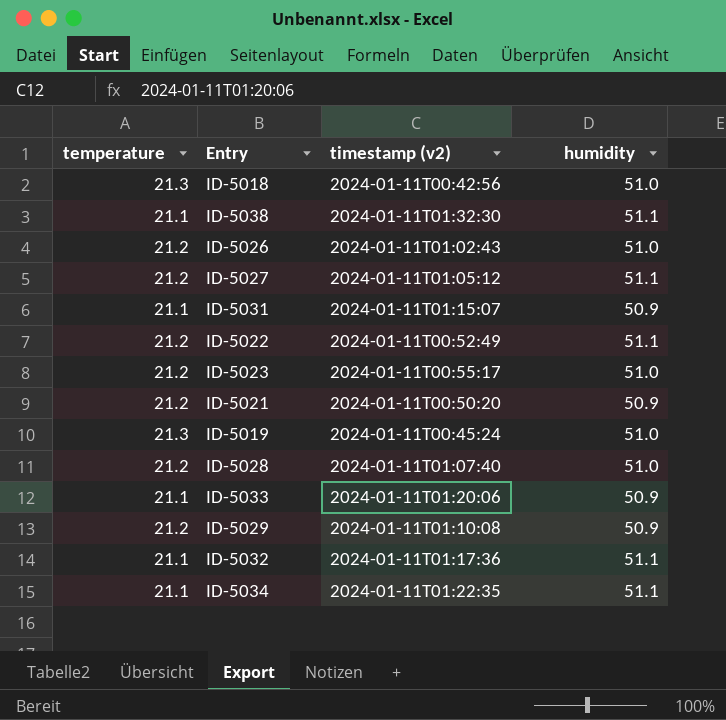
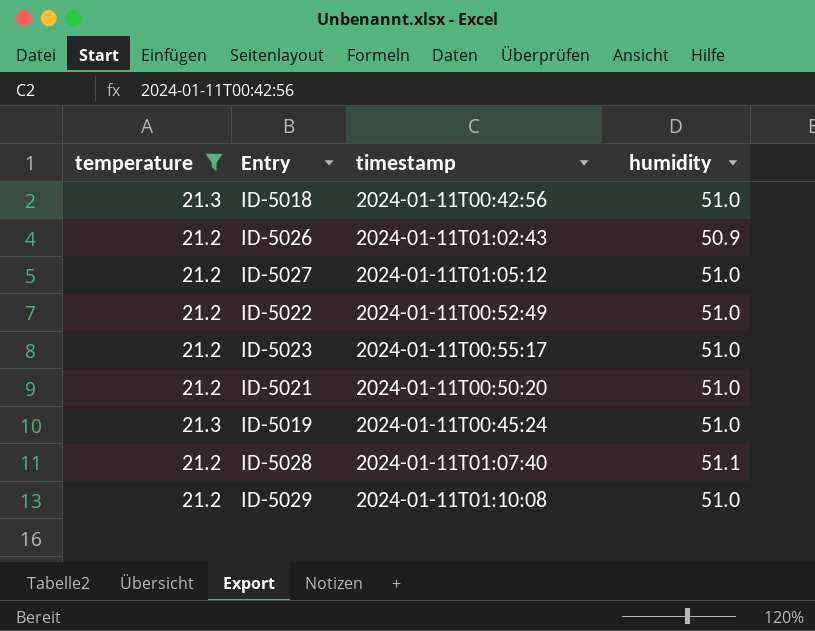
filter: none -> temperature != 21.1
column name: timestamp (v2) -> timestamp
ID-5026 | humidity: 51.0 -> 50.9
ID-5027 | humidity: 51.1 -> 51.0
ID-5022 | humidity: 51.1 -> 51.0
ID-5021 | humidity: 50.9 -> 51.0
ID-5028 | humidity: 51.0 -> 51.1
ID-5029 | humidity: 50.9 -> 51.0

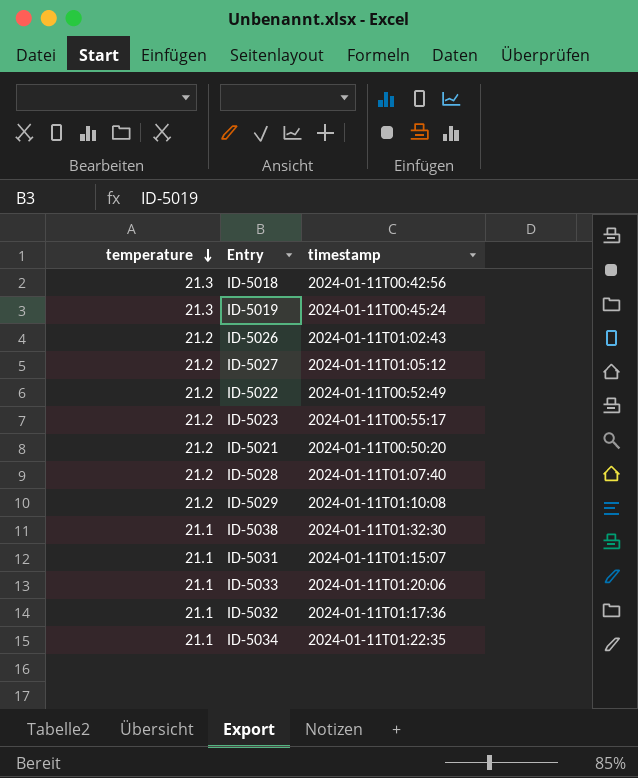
filter: temperature != 21.1 -> none
row order: none -> temperature descending
column humidity | position: 4 -> none

